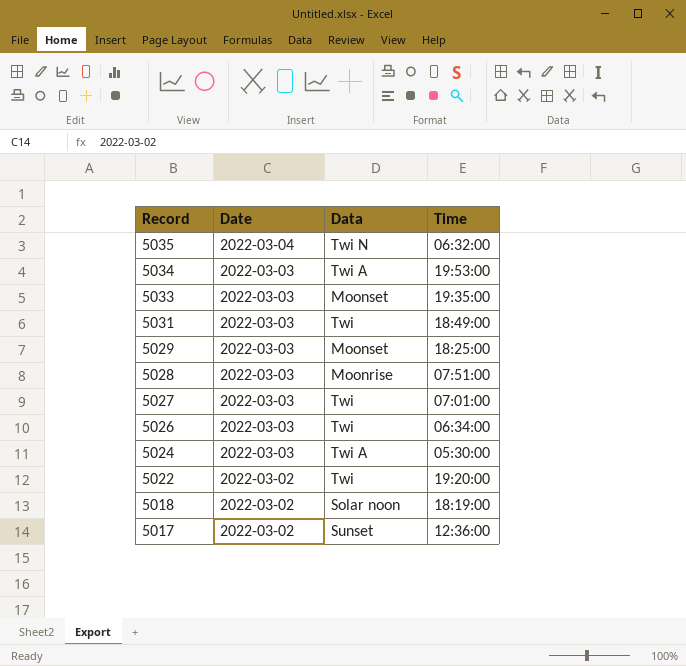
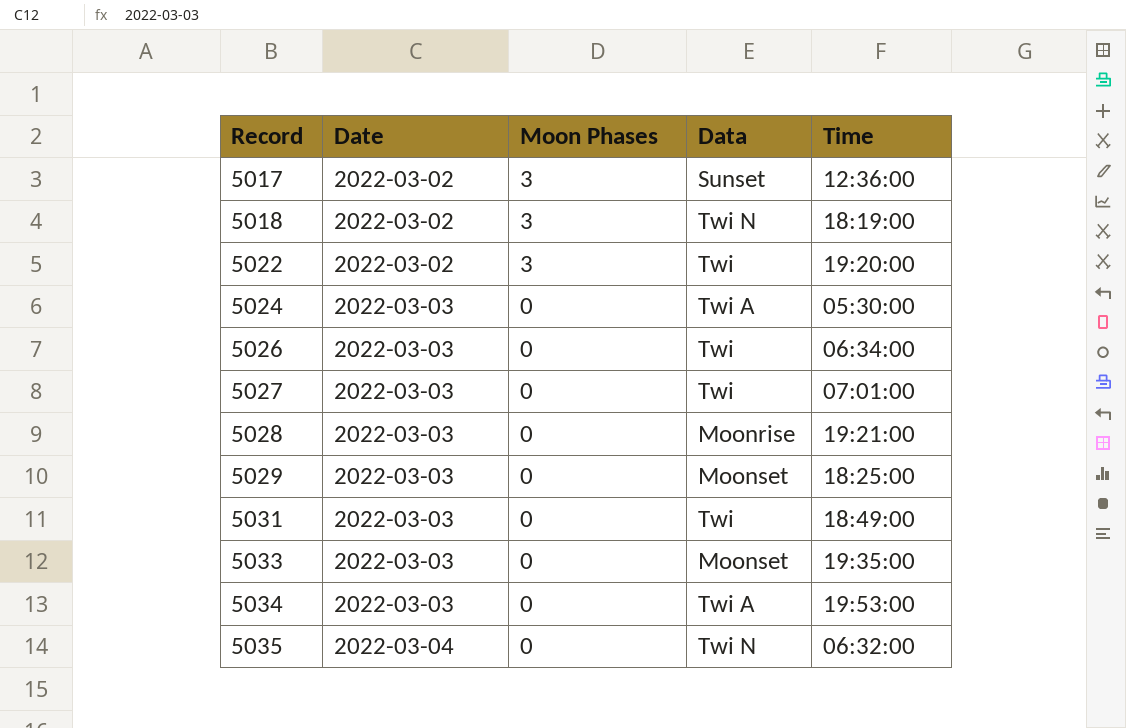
row order: Record descending -> Record ascending
column Moon Phases | position: none -> 3
5018 | Data: Solar noon -> Twi N
5028 | Time: 07:51:00 -> 19:21:00

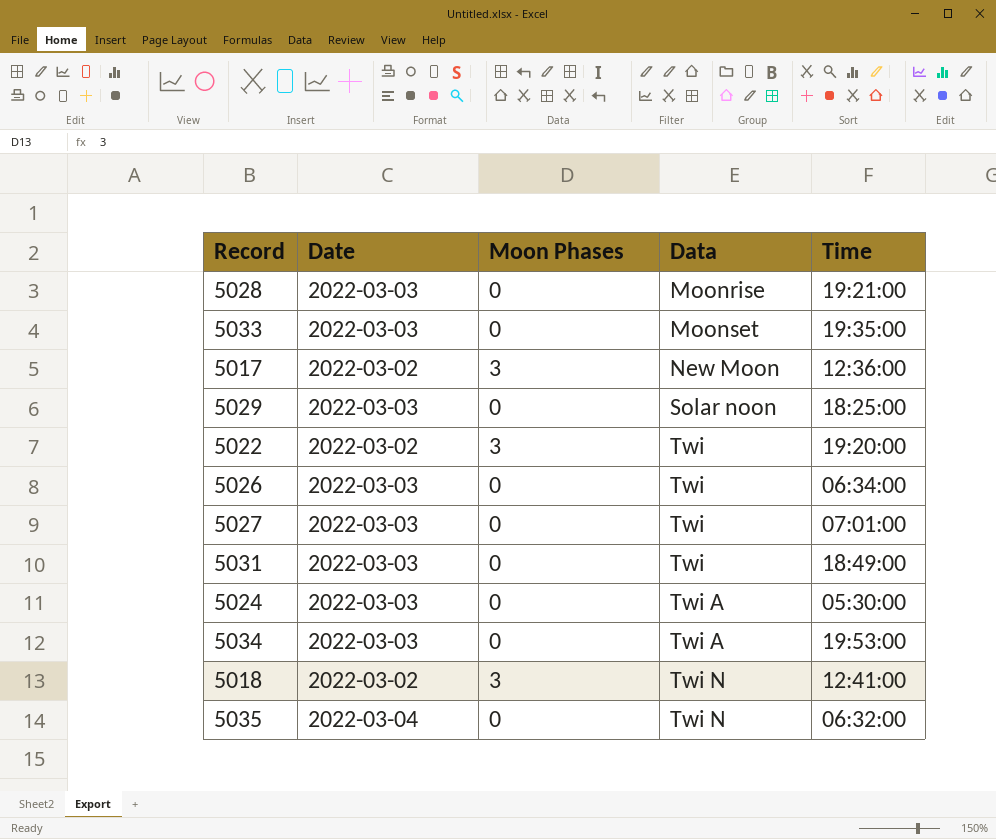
row order: Record ascending -> Data ascending
5017 | Data: Sunset -> New Moon
5029 | Data: Moonset -> Solar noon
5018 | Time: 18:19:00 -> 12:41:00

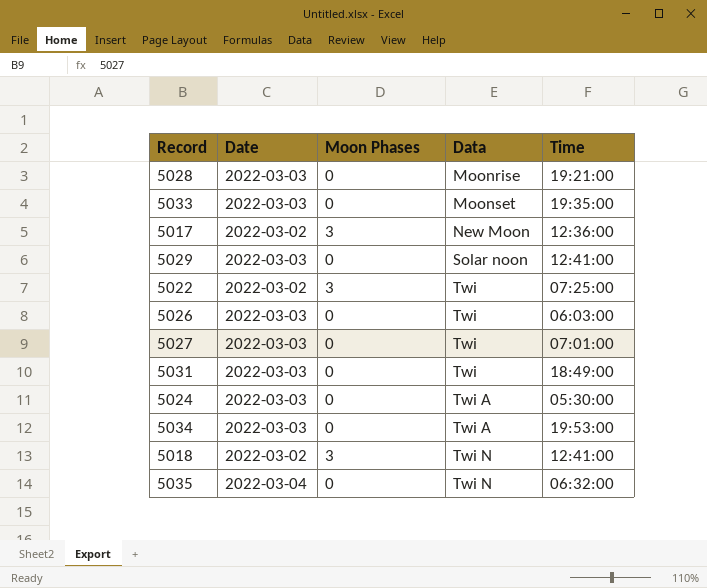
5029 | Time: 18:25:00 -> 12:41:00
5022 | Time: 19:20:00 -> 07:25:00
5026 | Time: 06:34:00 -> 06:03:00

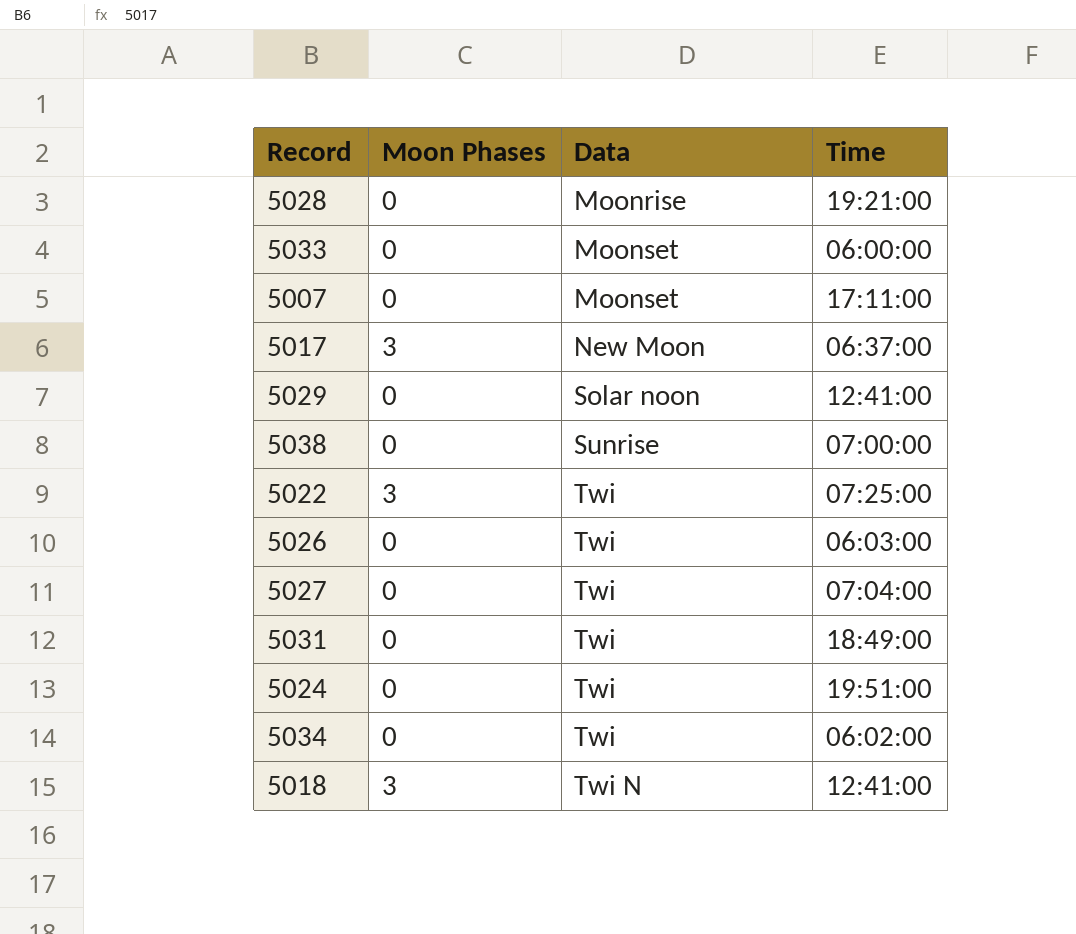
column Date | position: 2 -> none
row 5035: 2022-03-04 | 0 | Twi N | 06:32:00 -> none
5033 | Time: 19:35:00 -> 06:00:00
row 5007: none -> 0 | Moonset | 17:11:00
5017 | Time: 12:36:00 -> 06:37:00
row 5038: none -> 0 | Sunrise | 07:00:00
5027 | Time: 07:01:00 -> 07:04:00
5024 | Data: Twi A -> Twi
5024 | Time: 05:30:00 -> 19:51:00
5034 | Data: Twi A -> Twi
5034 | Time: 19:53:00 -> 06:02:00

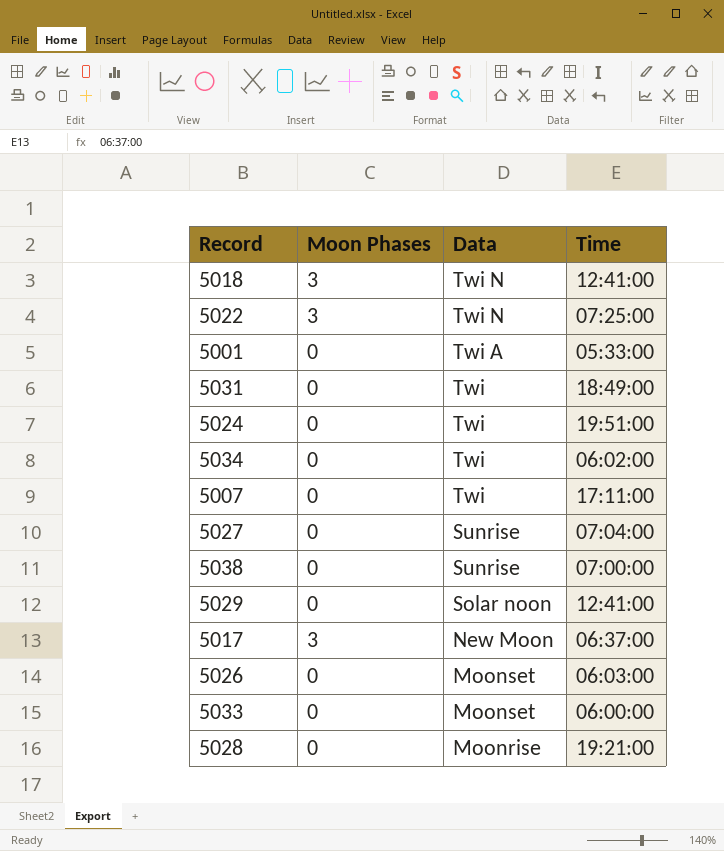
row order: Data ascending -> Data descending
5022 | Data: Twi -> Twi N
row 5001: none -> 0 | Twi A | 05:33:00
5007 | Data: Moonset -> Twi
5027 | Data: Twi -> Sunrise
5026 | Data: Twi -> Moonset

